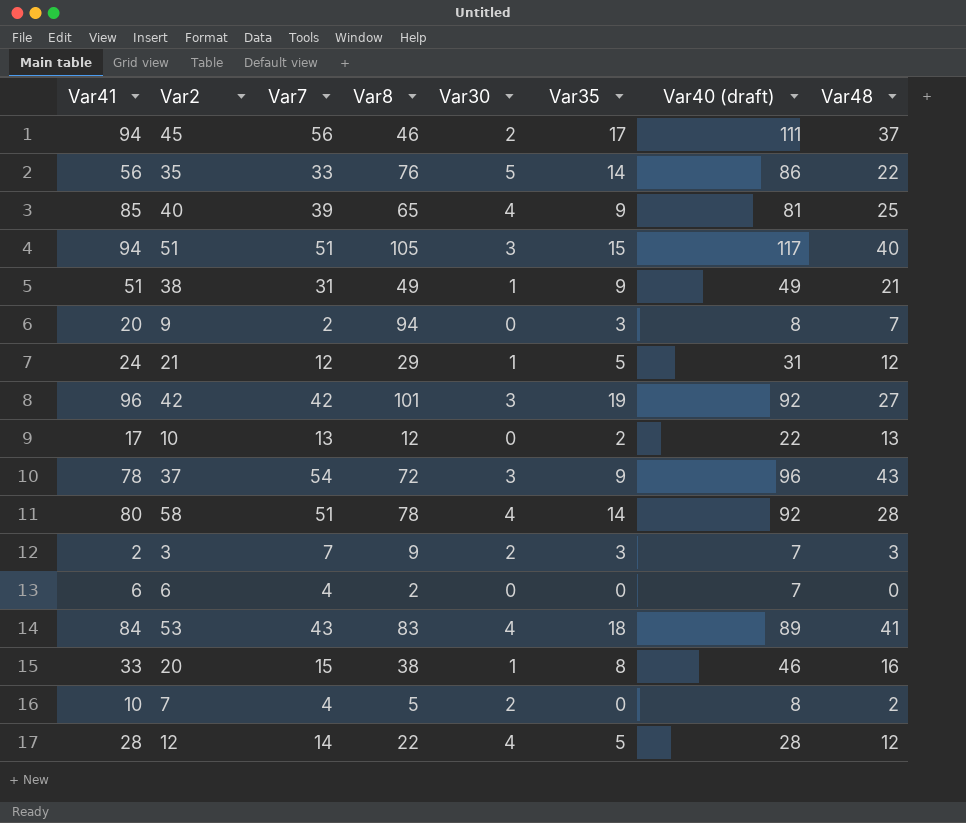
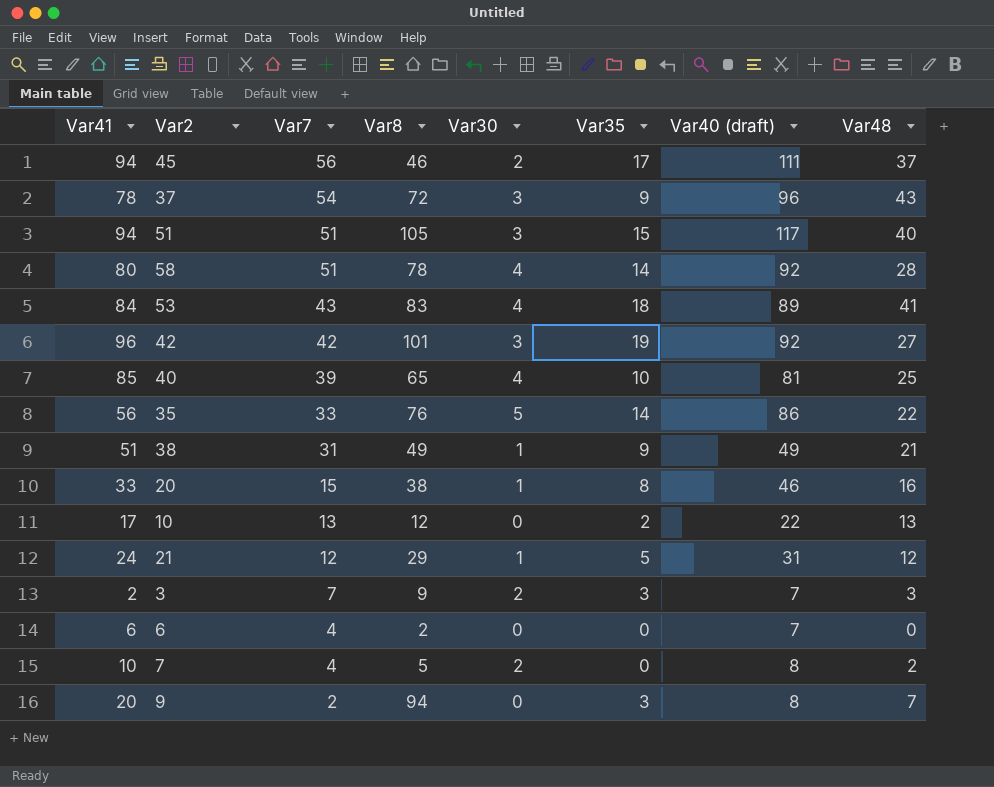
row order: none -> Var7 descending
row 12: 28 | 14 | 22 | 4 | 5 | 28 | 12 -> none
40 | Var35: 9 -> 10

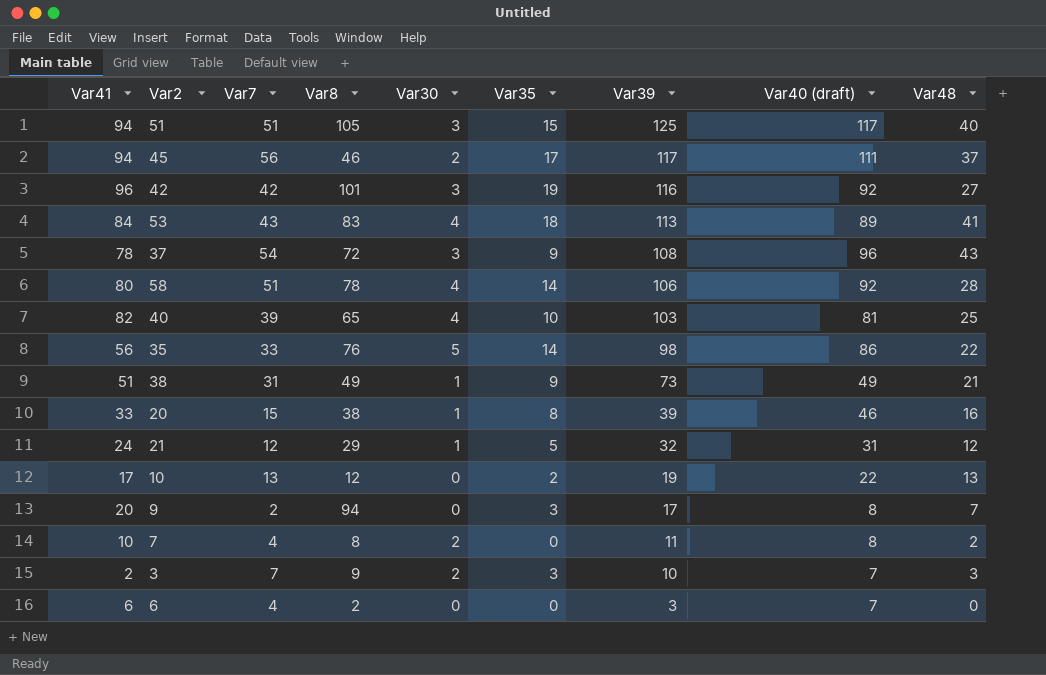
row order: Var7 descending -> Var39 descending
column Var39 | position: none -> 7
40 | Var41: 85 -> 82
7 | Var8: 5 -> 8

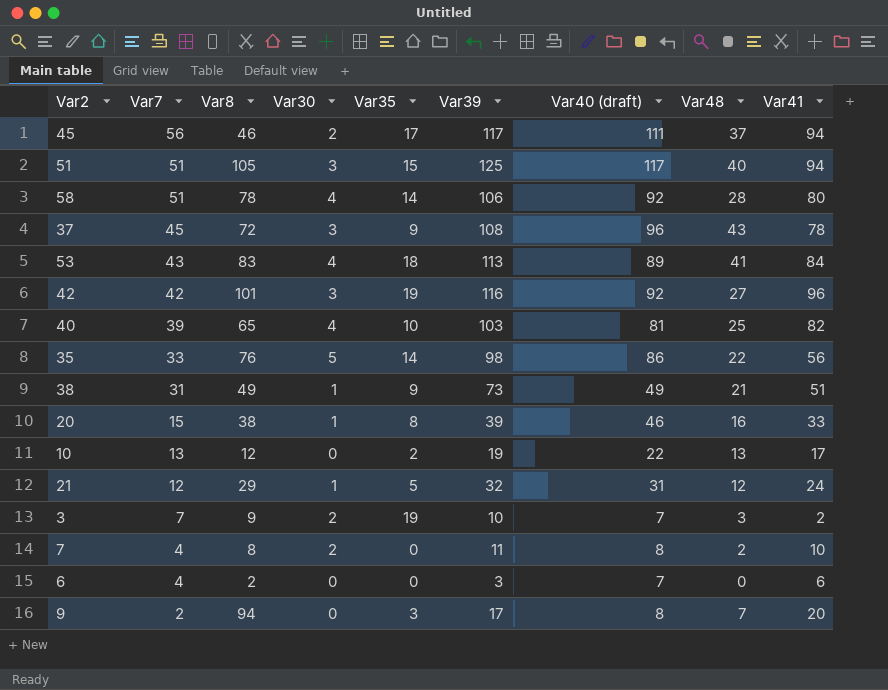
row order: Var39 descending -> Var7 descending
column Var41 | position: 1 -> 9
37 | Var7: 54 -> 45
3 | Var35: 3 -> 19

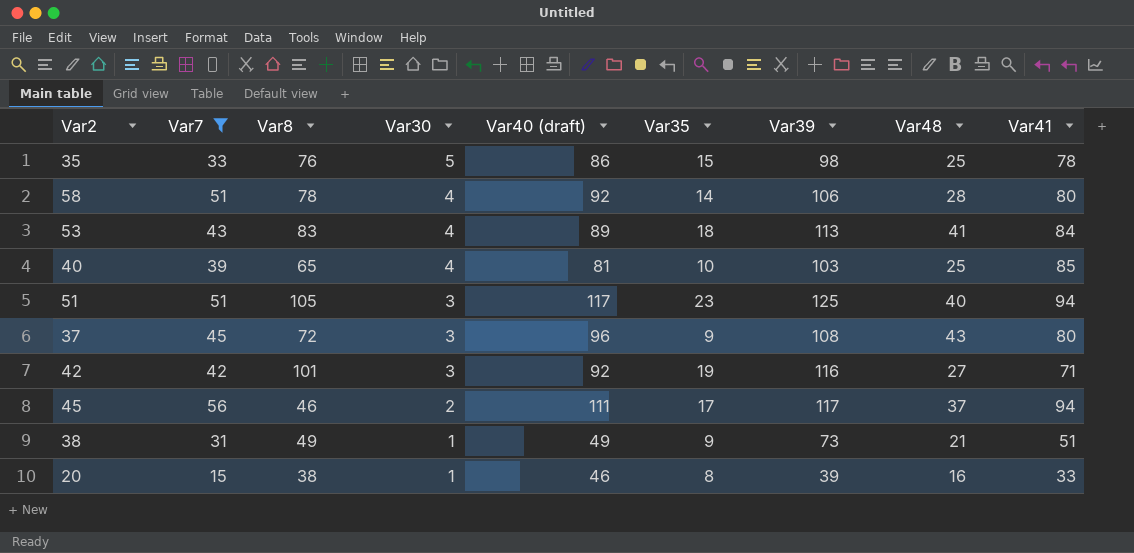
filter: none -> Var7 >= 15
row order: Var7 descending -> Var30 descending
column Var40 (draft) | position: 7 -> 5
35 | Var35: 14 -> 15
35 | Var48: 22 -> 25
35 | Var41: 56 -> 78
40 | Var41: 82 -> 85
51 | Var35: 15 -> 23
37 | Var41: 78 -> 80
42 | Var41: 96 -> 71

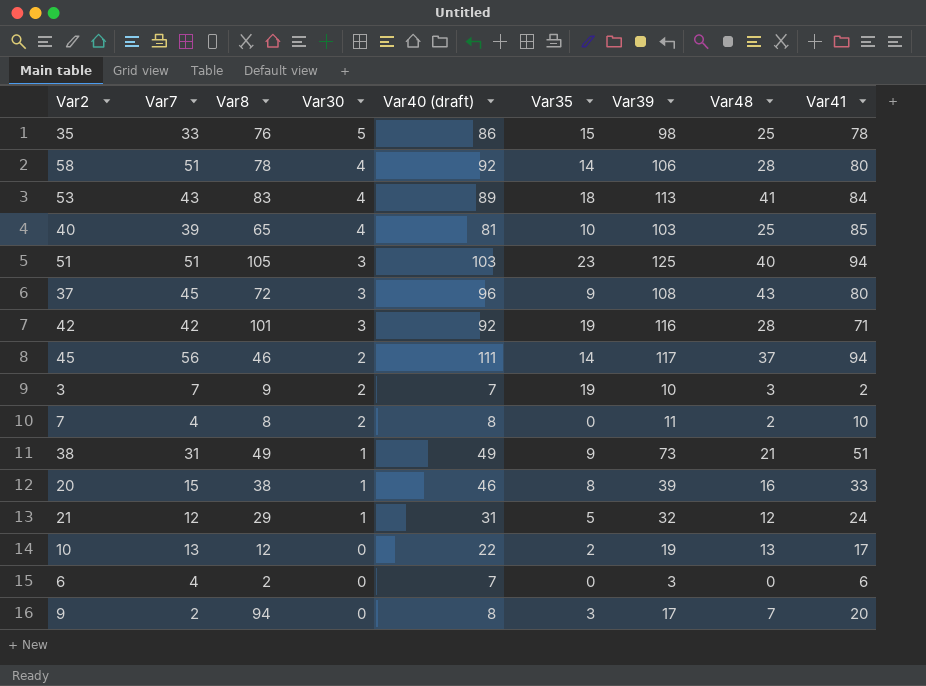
filter: Var7 >= 15 -> none
51 | Var40 (draft): 117 -> 103
42 | Var48: 27 -> 28
45 | Var35: 17 -> 14

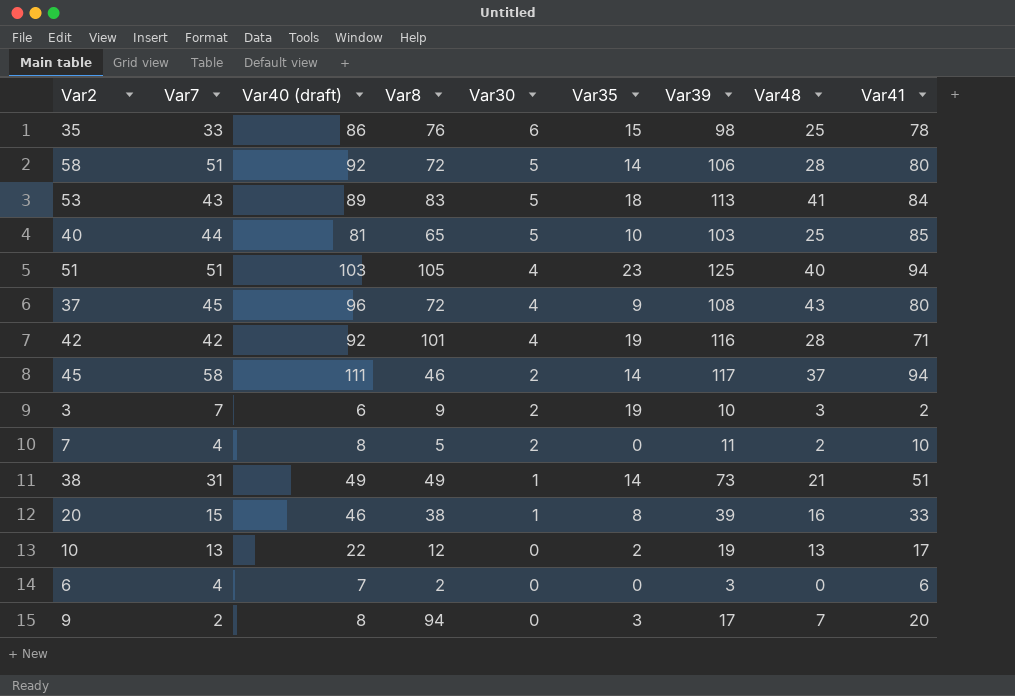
column Var40 (draft) | position: 5 -> 3
row 21: 12 | 29 | 1 | 31 | 5 | 32 | 12 | 24 -> none
35 | Var30: 5 -> 6
58 | Var8: 78 -> 72
58 | Var30: 4 -> 5
53 | Var30: 4 -> 5
40 | Var7: 39 -> 44
40 | Var30: 4 -> 5
51 | Var30: 3 -> 4
37 | Var30: 3 -> 4
42 | Var30: 3 -> 4
45 | Var7: 56 -> 58
3 | Var40 (draft): 7 -> 6
7 | Var8: 8 -> 5
38 | Var35: 9 -> 14

